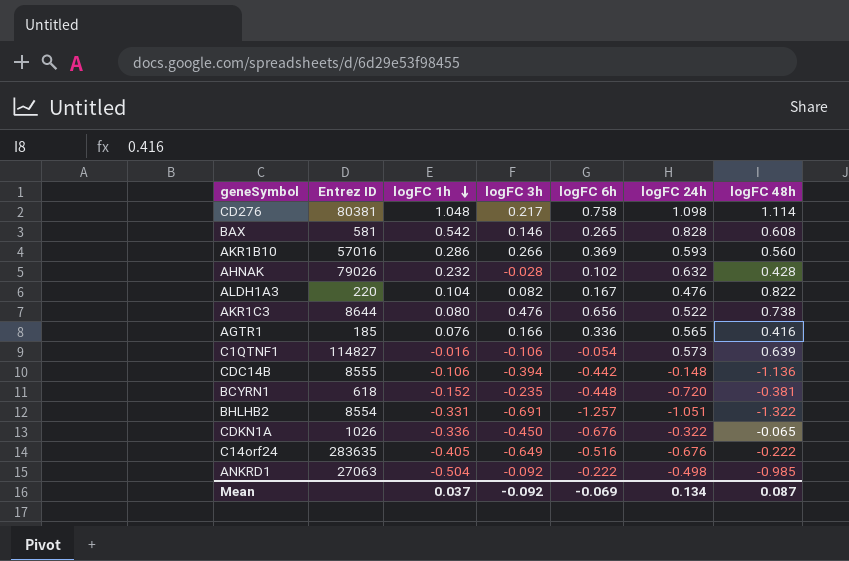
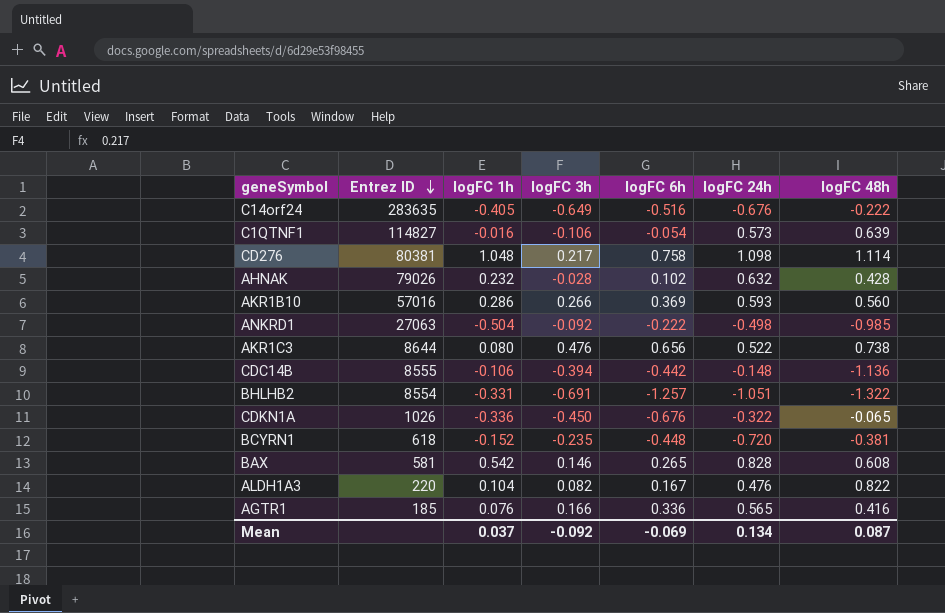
row order: logFC 1h descending -> Entrez ID descending

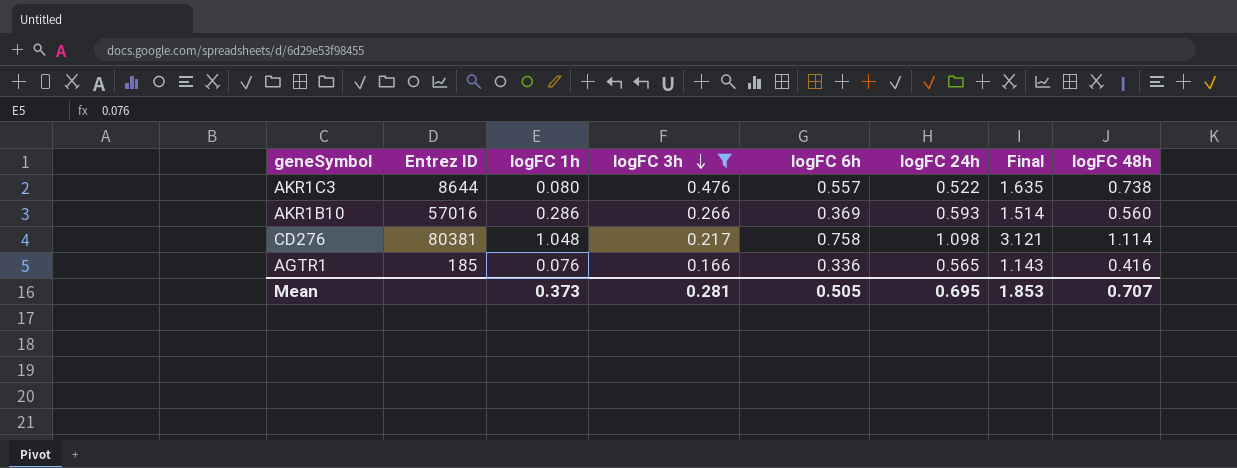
filter: none -> logFC 3h >= 0.166
row order: Entrez ID descending -> logFC 3h descending
column Final | formula: none -> [logFC 1h] + [logFC 3h] + [logFC 6h] + [logFC 24h]
AKR1C3 | logFC 6h: 0.656 -> 0.557
Mean | logFC 1h: 0.037 -> 0.373
Mean | logFC 3h: -0.092 -> 0.281
Mean | logFC 6h: -0.069 -> 0.505
Mean | logFC 24h: 0.134 -> 0.695
Mean | logFC 48h: 0.087 -> 0.707

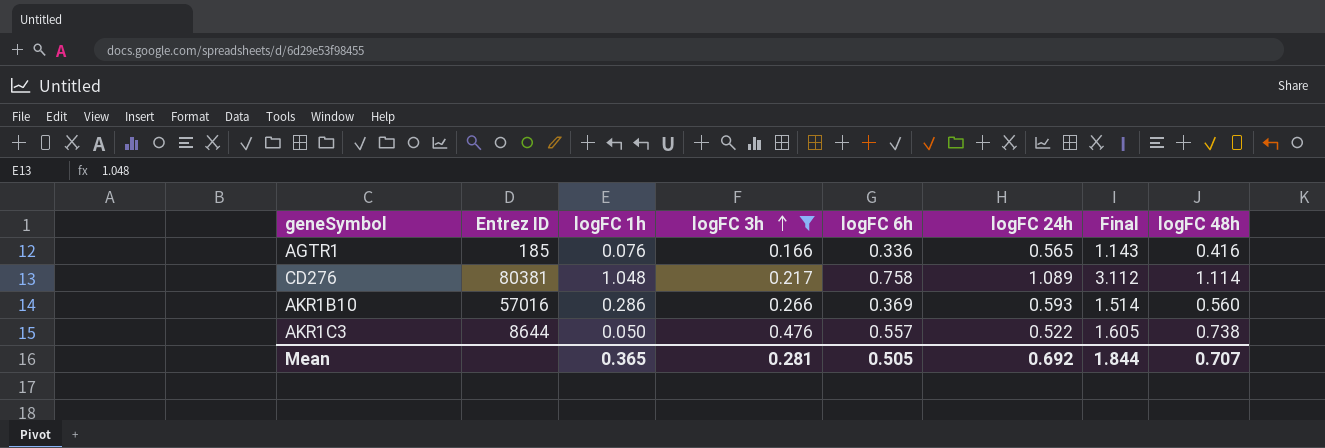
row order: logFC 3h descending -> logFC 3h ascending
CD276 | logFC 24h: 1.098 -> 1.089
CD276 | Final: 3.121 -> 3.112
AKR1C3 | logFC 1h: 0.080 -> 0.050
AKR1C3 | Final: 1.635 -> 1.605
Mean | logFC 1h: 0.373 -> 0.365
Mean | logFC 24h: 0.695 -> 0.692
Mean | Final: 1.853 -> 1.844

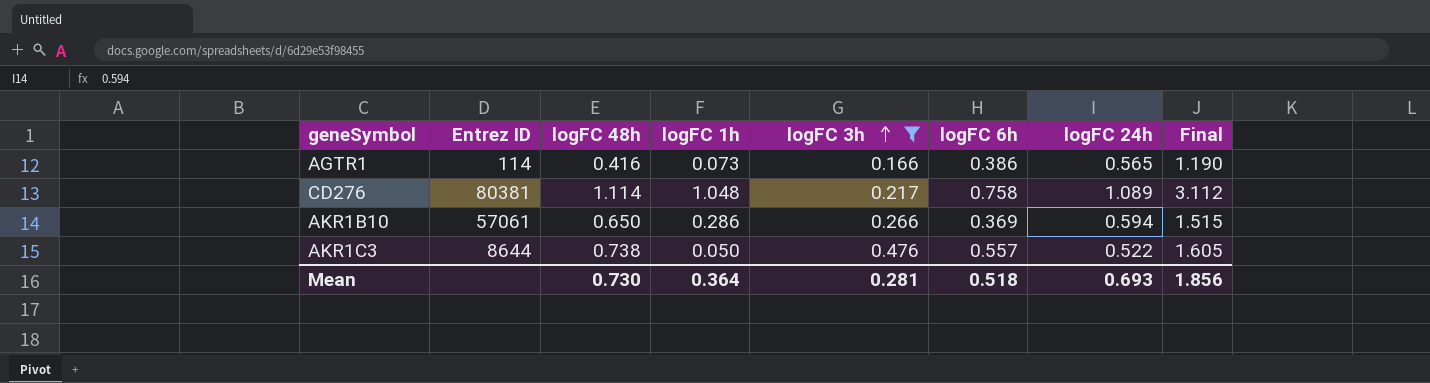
column logFC 48h | position: 8 -> 3
AGTR1 | Entrez ID: 185 -> 114
AGTR1 | logFC 1h: 0.076 -> 0.073
AGTR1 | logFC 6h: 0.336 -> 0.386
AGTR1 | Final: 1.143 -> 1.190
AKR1B10 | Entrez ID: 57016 -> 57061
AKR1B10 | logFC 48h: 0.560 -> 0.650
AKR1B10 | logFC 24h: 0.593 -> 0.594
AKR1B10 | Final: 1.514 -> 1.515
Mean | logFC 48h: 0.707 -> 0.730
Mean | logFC 1h: 0.365 -> 0.364
Mean | logFC 6h: 0.505 -> 0.518
Mean | logFC 24h: 0.692 -> 0.693
Mean | Final: 1.844 -> 1.856

